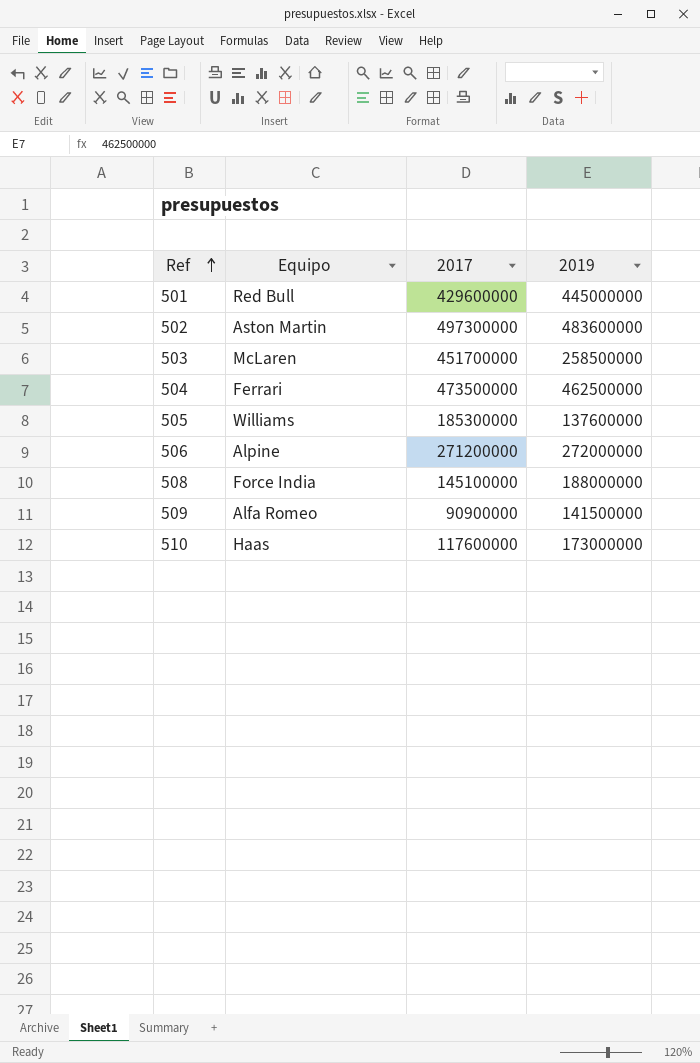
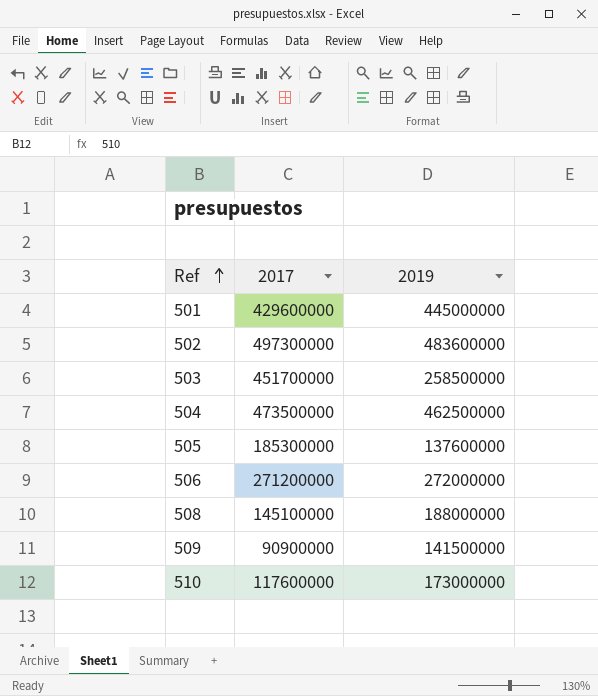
column Equipo | position: 2 -> none

